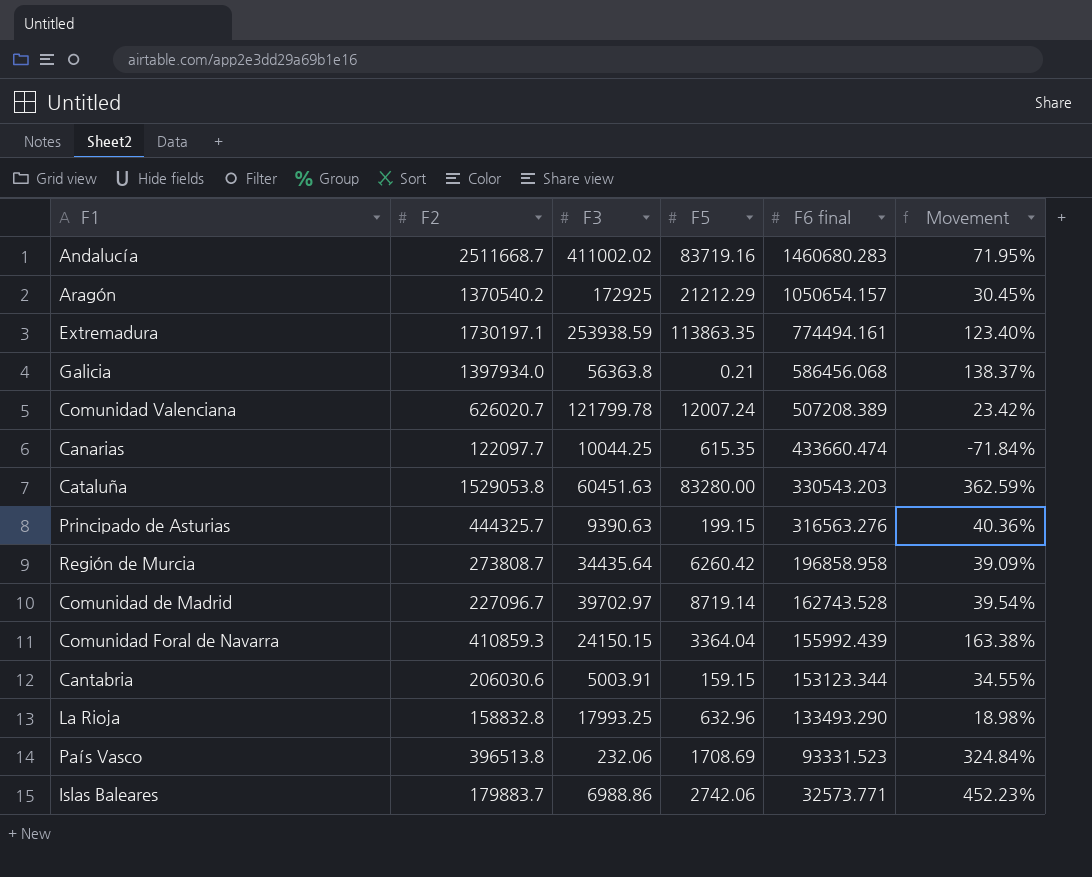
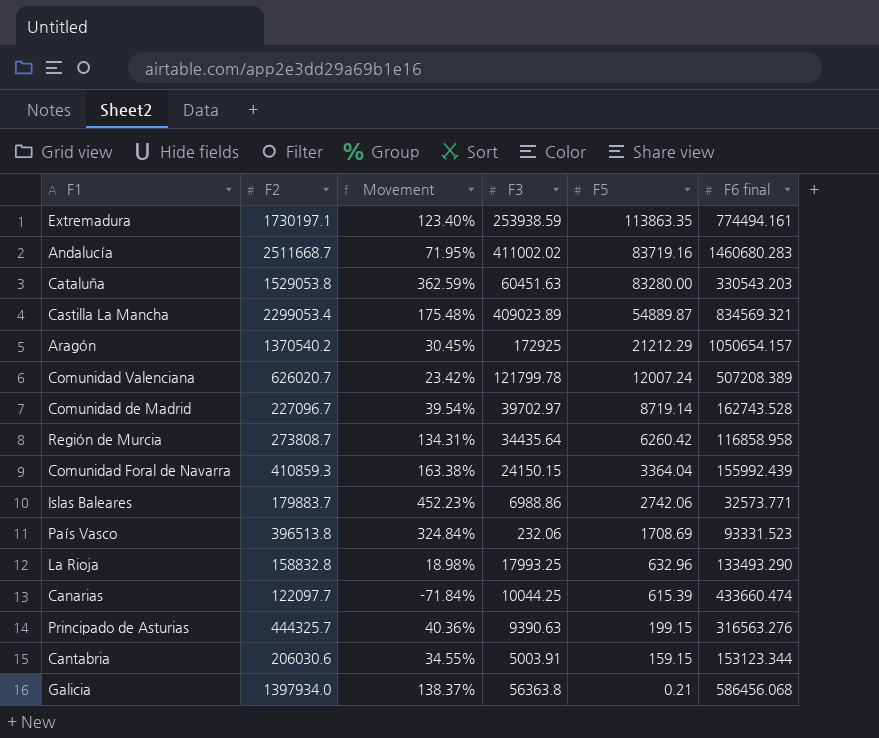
row order: F6 final descending -> F5 descending
column Movement | position: 6 -> 3
row Castilla La Mancha: none -> 2299053.4 | 175.48% | 409023.89 | 54889.87 | 834569.321
Región de Murcia | Movement: 39.09% -> 134.31%
Región de Murcia | F6 final: 196858.958 -> 116858.958
Canarias | F5: 615.35 -> 615.39

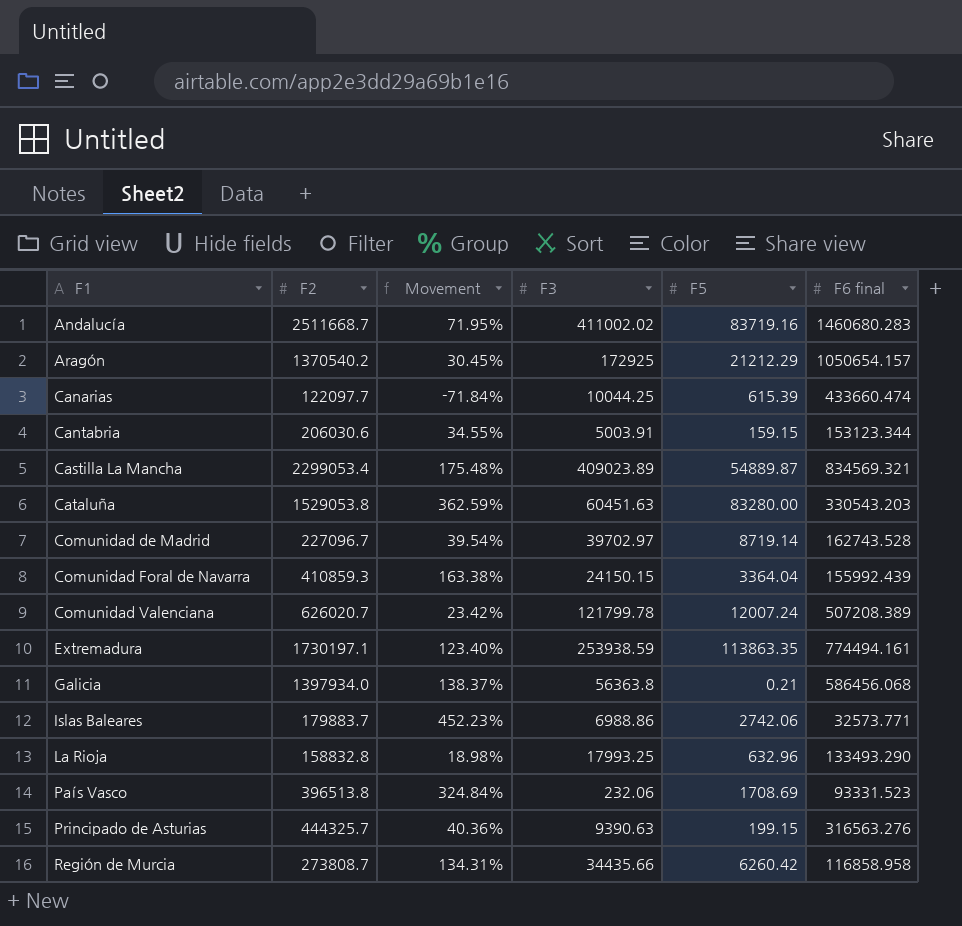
row order: F5 descending -> F1 ascending
Región de Murcia | F3: 34435.64 -> 34435.66

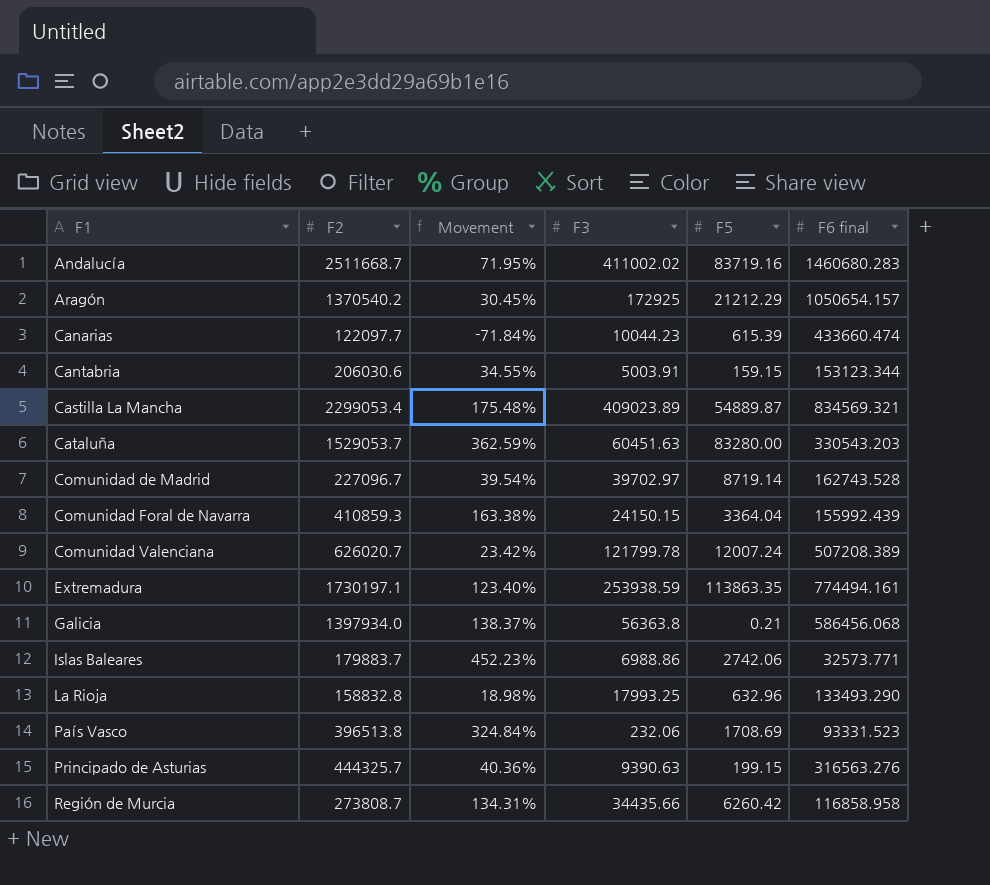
Canarias | F3: 10044.25 -> 10044.23
Cataluña | F2: 1529053.8 -> 1529053.7

